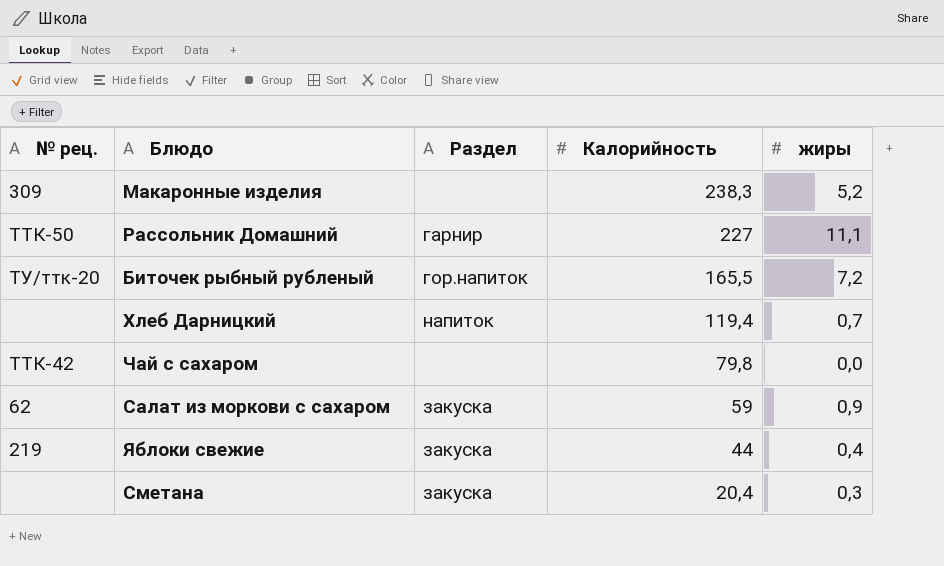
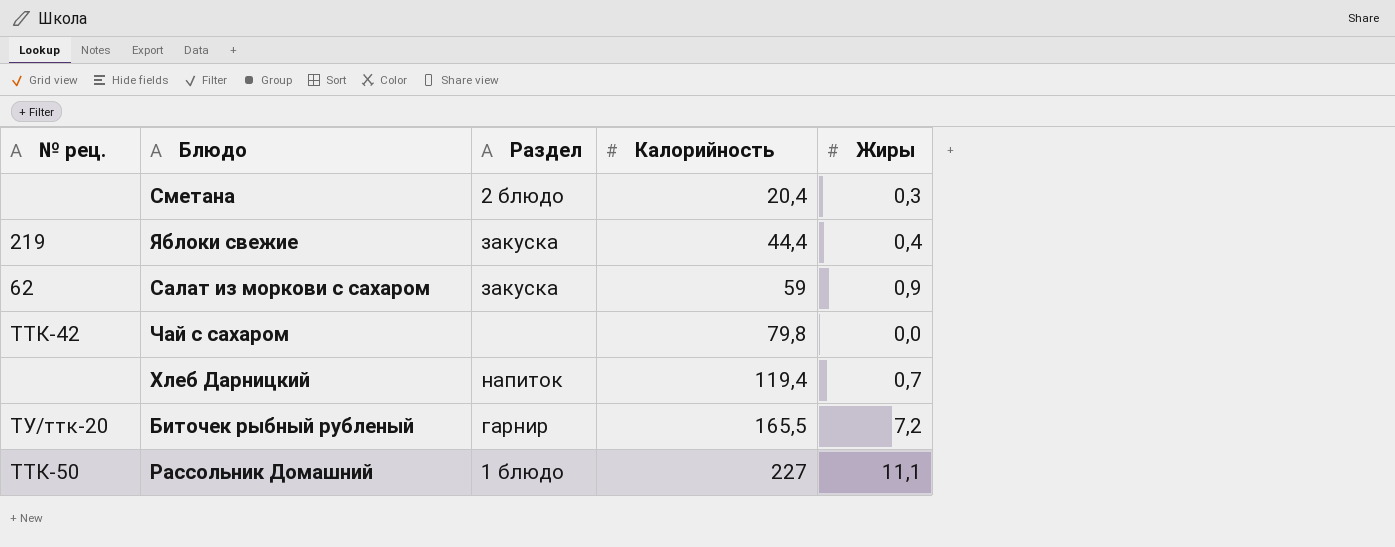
row order: Калорийность descending -> Калорийность ascending
column name: жиры -> Жиры
row Макаронные изделия: 309 | none | 238,3 | 5,2 -> none
Сметана | Раздел: закуска -> 2 блюдо
Яблоки свежие | Калорийность: 44 -> 44,4
Биточек рыбный рубленый | Раздел: гор.напиток -> гарнир
Рассольник Домашний | Раздел: гарнир -> 1 блюдо

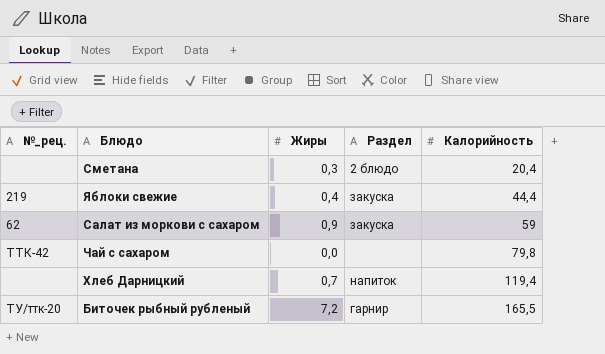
column name: № рец. -> №_рец.
column Жиры | position: 5 -> 3
row Рассольник Домашний: ТТК-50 | 1 блюдо | 227 | 11,1 -> none

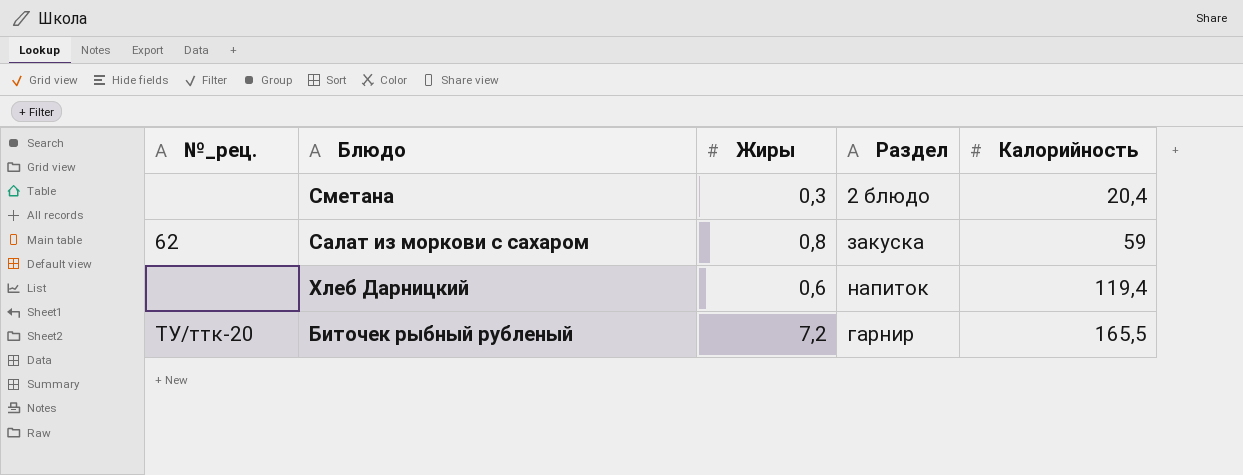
row Яблоки свежие: 219 | 0,4 | закуска | 44,4 -> none
row Чай с сахаром: ТТК-42 | 0,0 | none | 79,8 -> none
Салат из моркови с сахаром | Жиры: 0,9 -> 0,8
Хлеб Дарницкий | Жиры: 0,7 -> 0,6

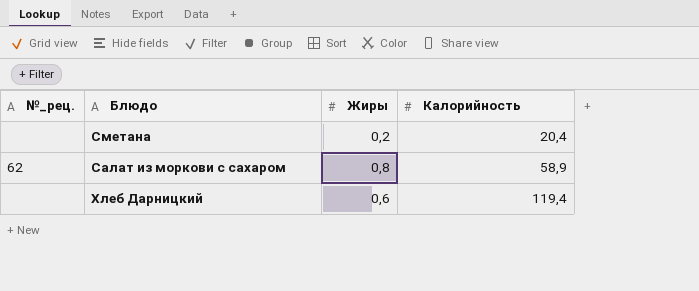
column Раздел | position: 4 -> none
row Биточек рыбный рубленый: ТУ/ттк-20 | 7,2 | гарнир | 165,5 -> none
Сметана | Жиры: 0,3 -> 0,2
Салат из моркови с сахаром | Калорийность: 59 -> 58,9

